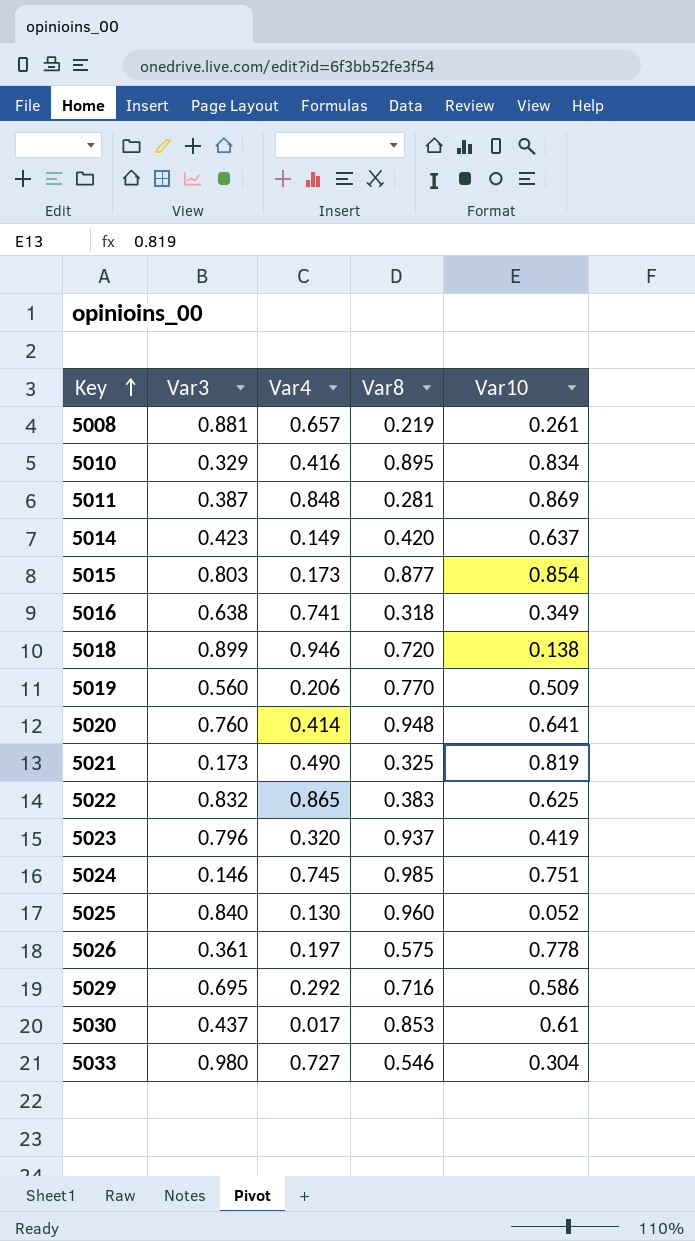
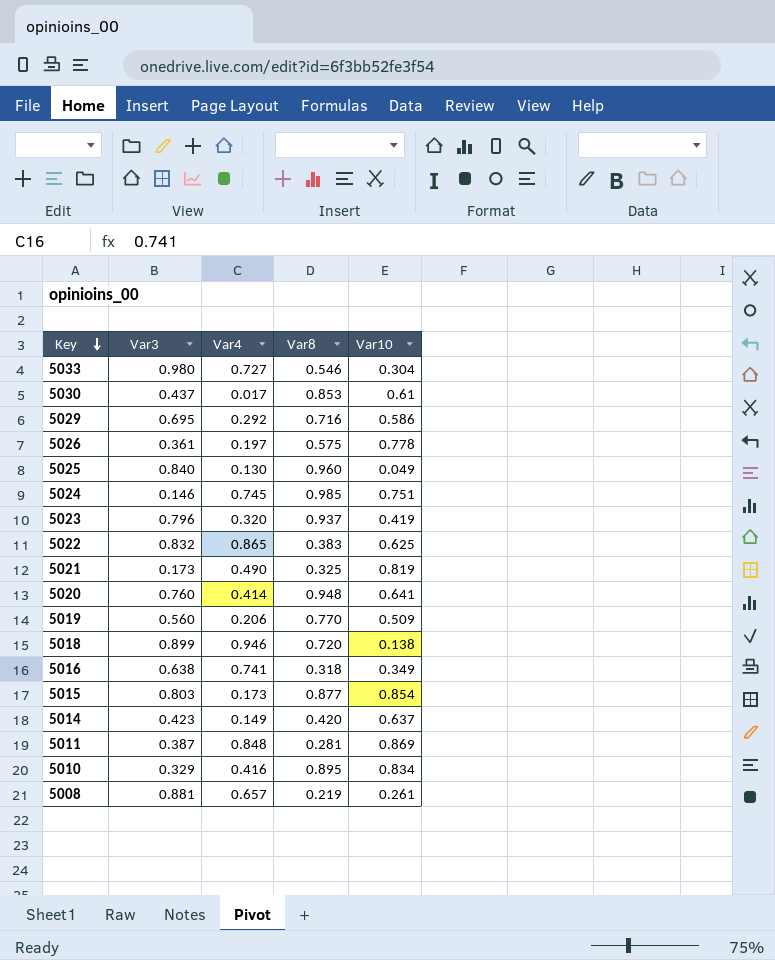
row order: Key ascending -> Key descending
5025 | Var10: 0.052 -> 0.049

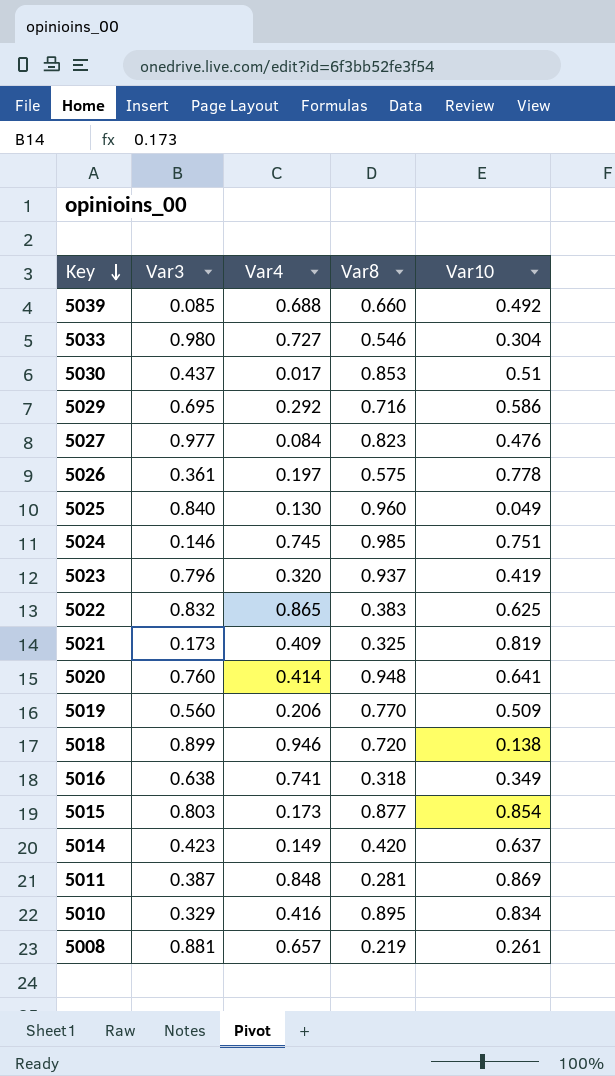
row 5039: none -> 0.085 | 0.688 | 0.660 | 0.492
5030 | Var10: 0.61 -> 0.51
row 5027: none -> 0.977 | 0.084 | 0.823 | 0.476
5021 | Var4: 0.490 -> 0.409

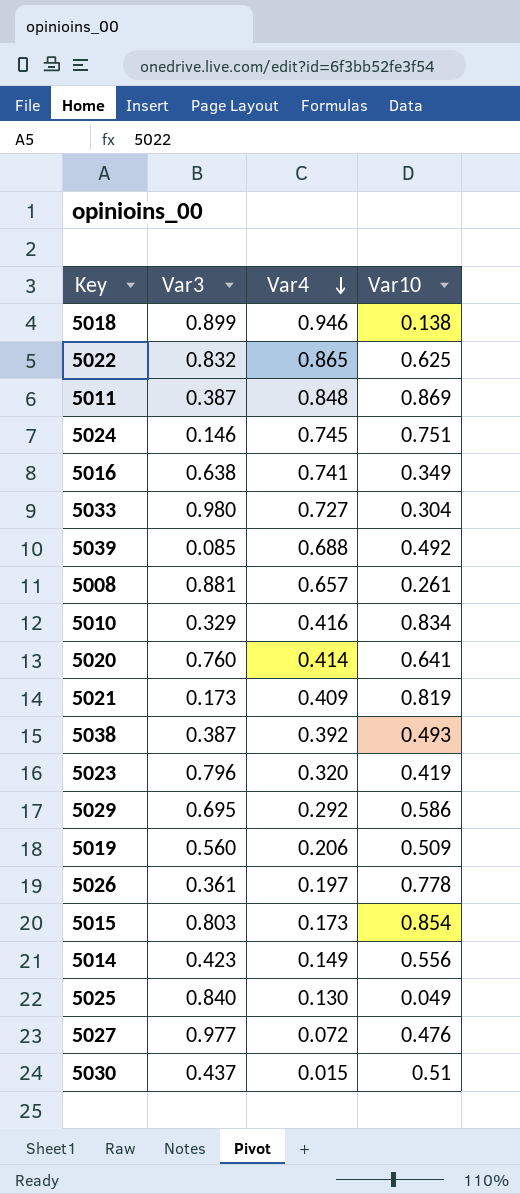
row order: Key descending -> Var4 descending
column Var8 | position: 4 -> none
row 5038: none -> 0.387 | 0.392 | 0.493
5014 | Var10: 0.637 -> 0.556
5027 | Var4: 0.084 -> 0.072
5030 | Var4: 0.017 -> 0.015

